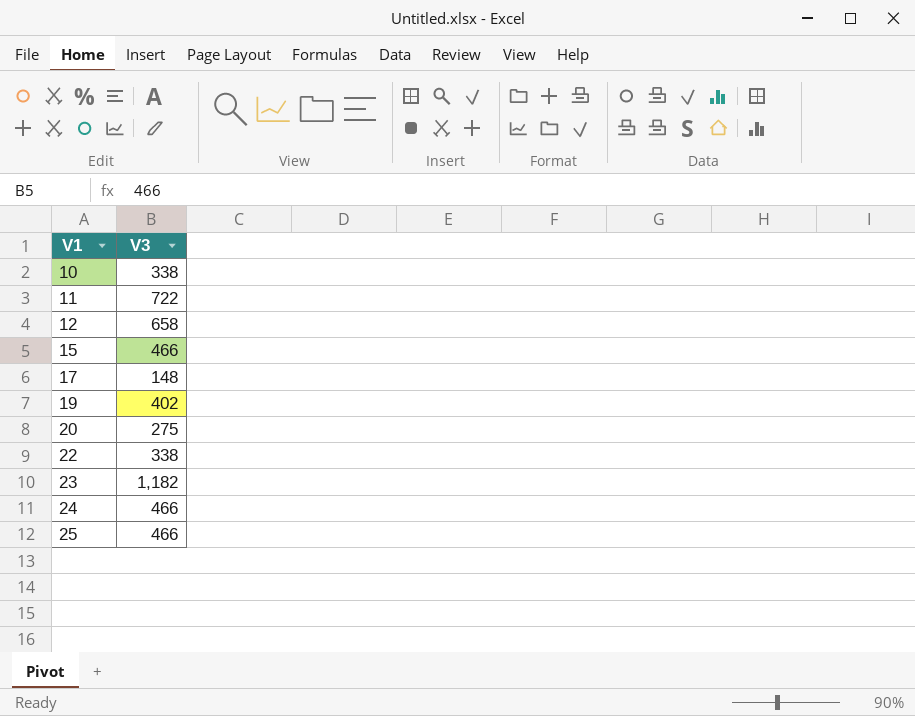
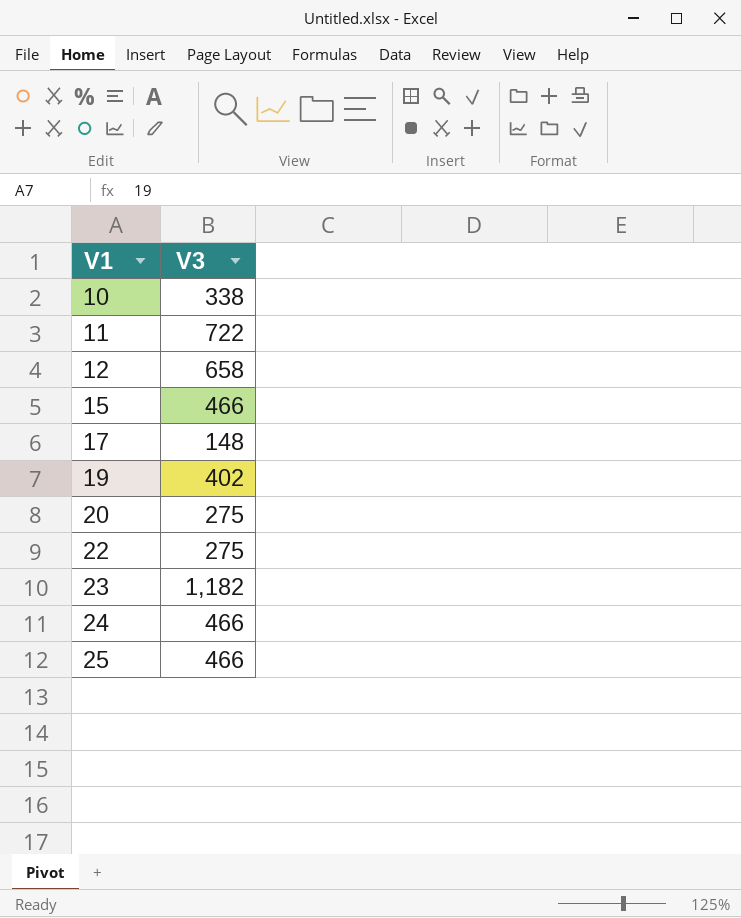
22 | V3: 338 -> 275

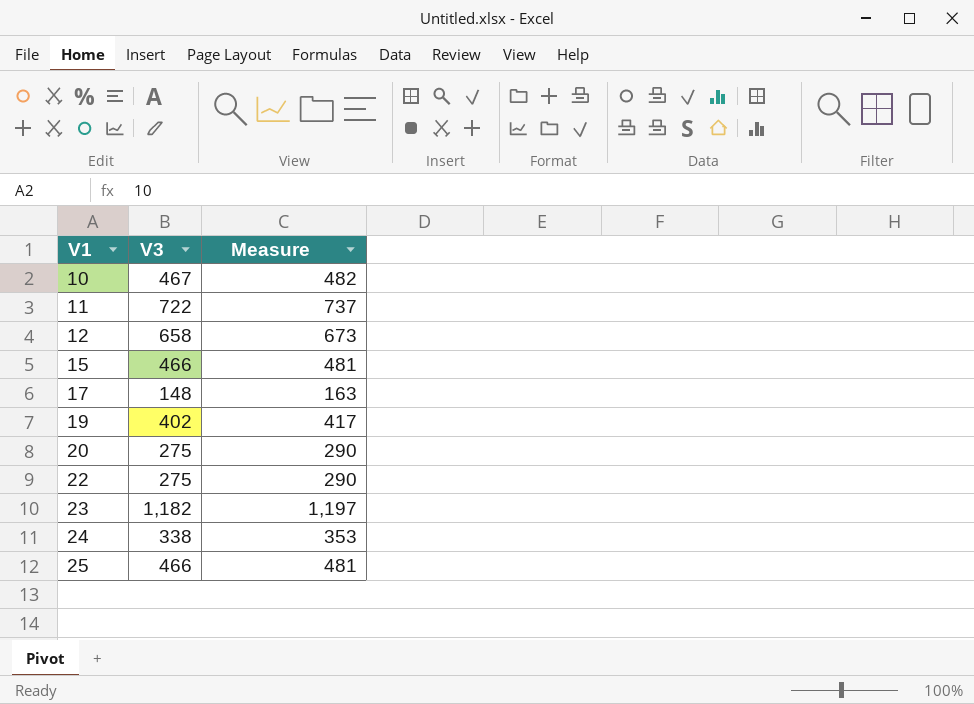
column Measure | formula: none -> [V3] + 15
10 | V3: 338 -> 467
24 | V3: 466 -> 338

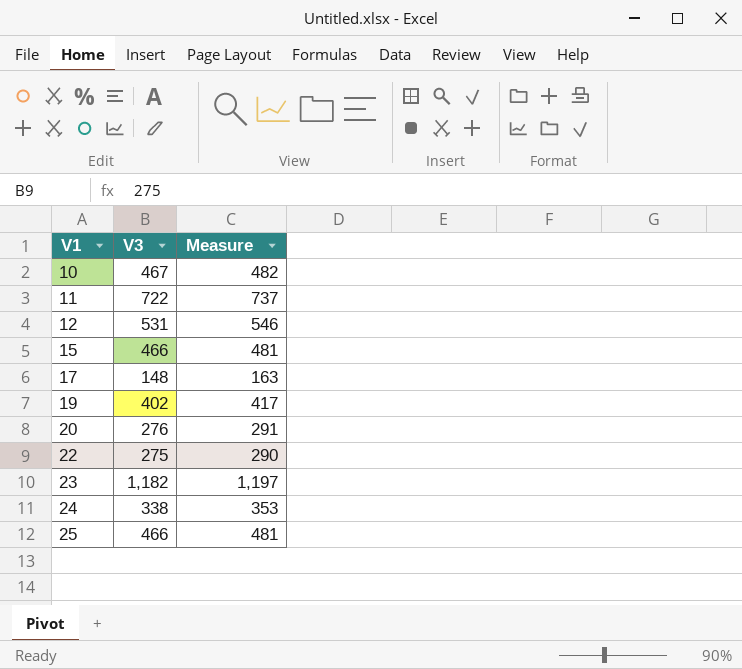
12 | V3: 658 -> 531
12 | Measure: 673 -> 546
20 | V3: 275 -> 276
20 | Measure: 290 -> 291

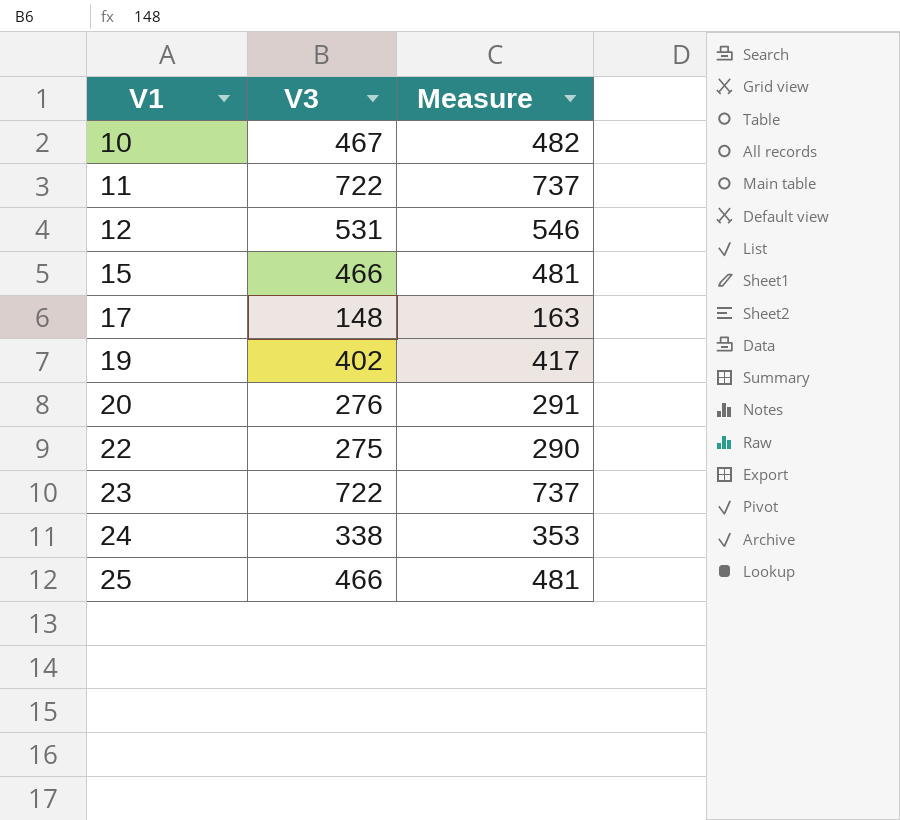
23 | V3: 1,182 -> 722
23 | Measure: 1,197 -> 737

